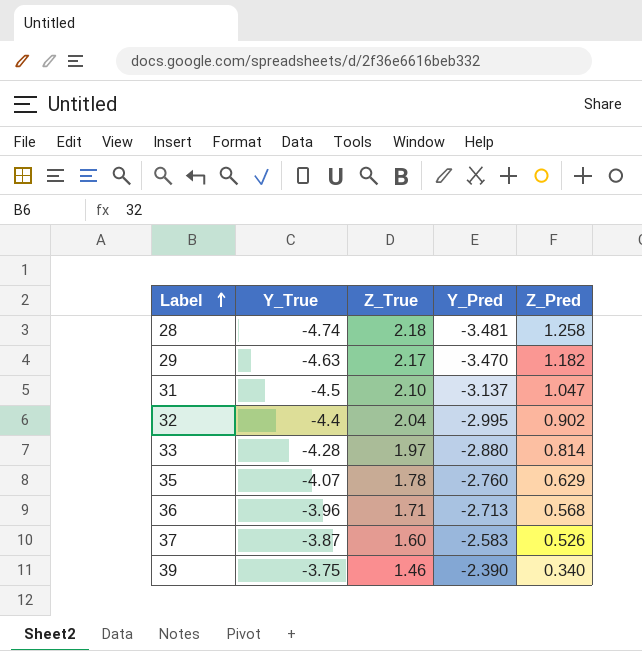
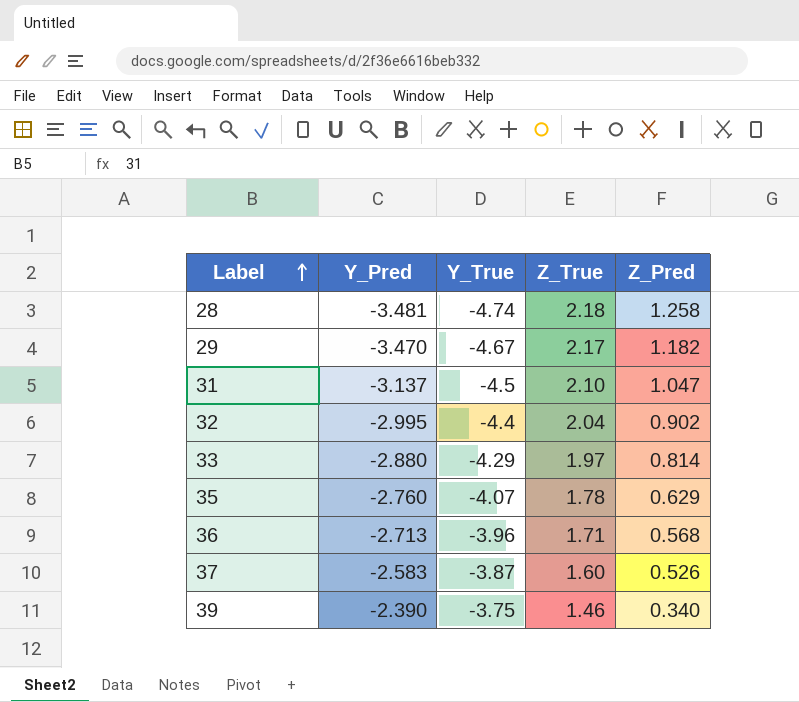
column Y_Pred | position: 4 -> 2
29 | Y_True: -4.63 -> -4.67
33 | Y_True: -4.28 -> -4.29

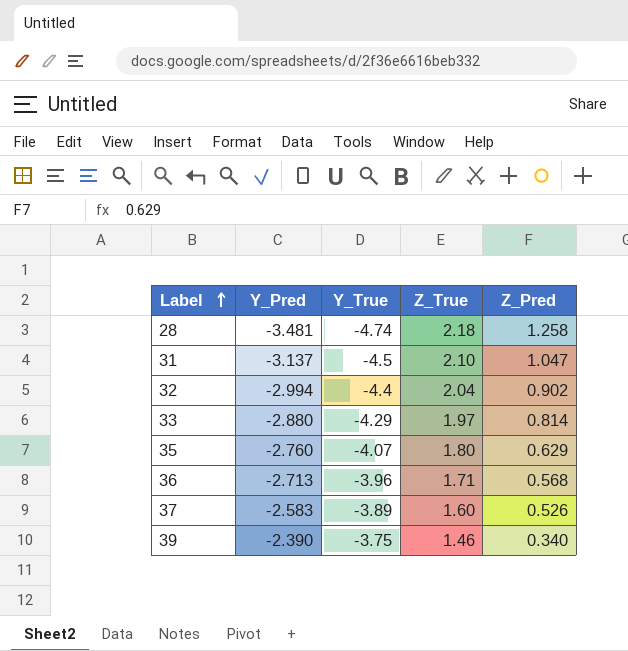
row 29: -3.470 | -4.67 | 2.17 | 1.182 -> none
32 | Y_Pred: -2.995 -> -2.994
35 | Z_True: 1.78 -> 1.80
37 | Y_True: -3.87 -> -3.89

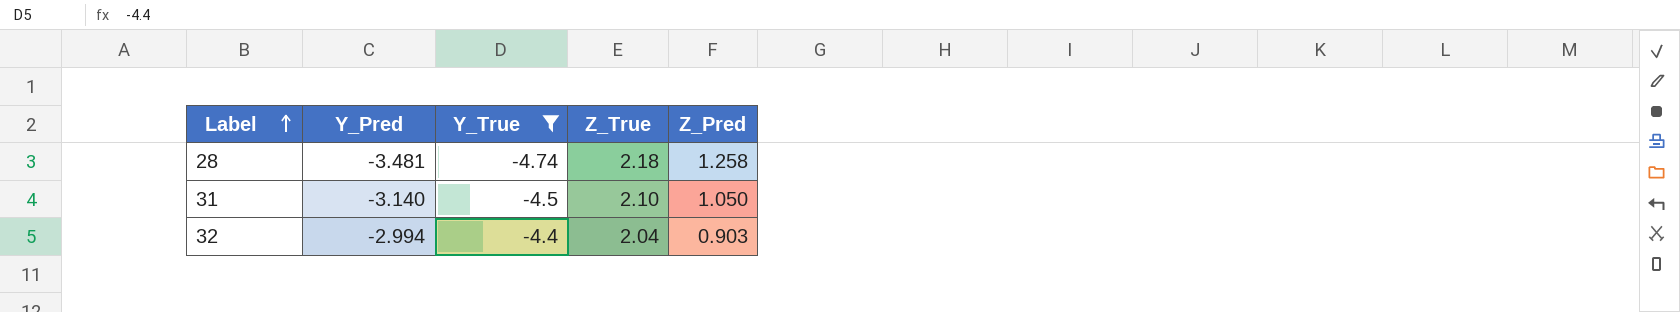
filter: none -> Y_True <= -4.4
31 | Y_Pred: -3.137 -> -3.140
31 | Z_Pred: 1.047 -> 1.050
32 | Z_Pred: 0.902 -> 0.903

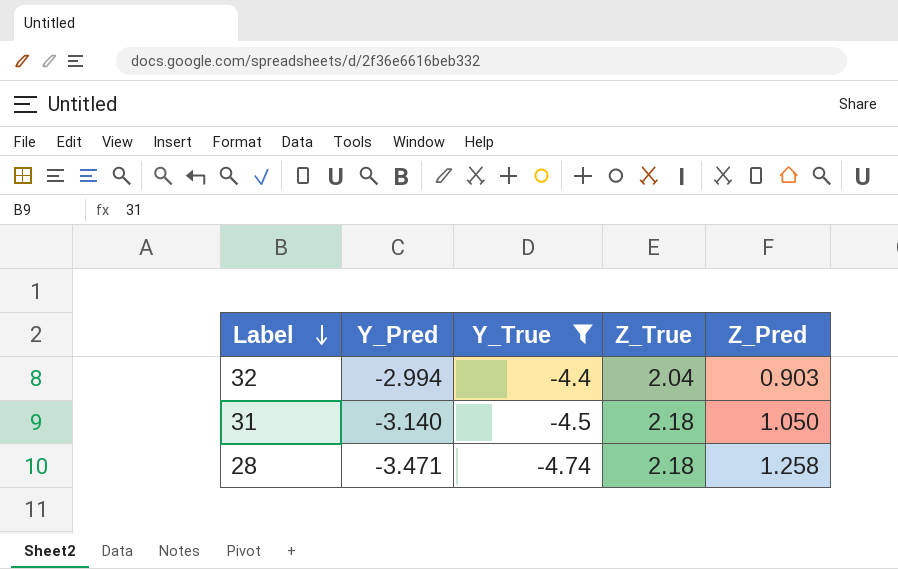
row order: Label ascending -> Label descending
31 | Z_True: 2.10 -> 2.18
28 | Y_Pred: -3.481 -> -3.471

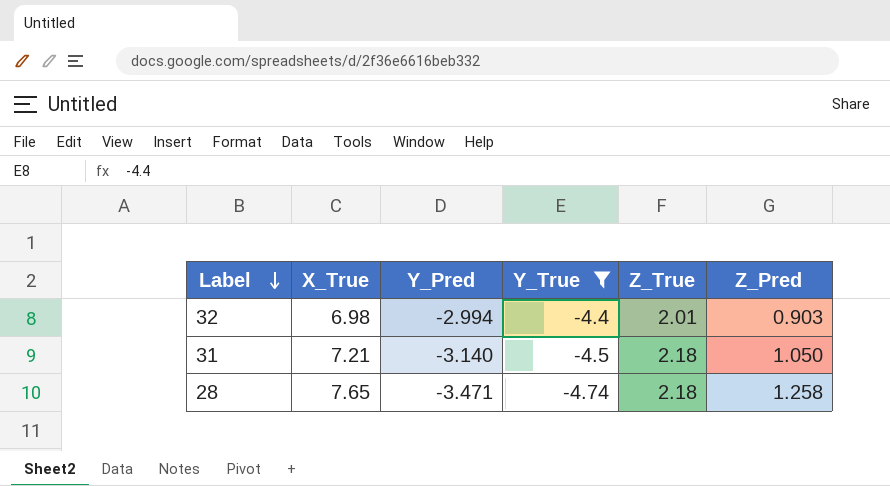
column X_True | position: none -> 2
32 | Z_True: 2.04 -> 2.01

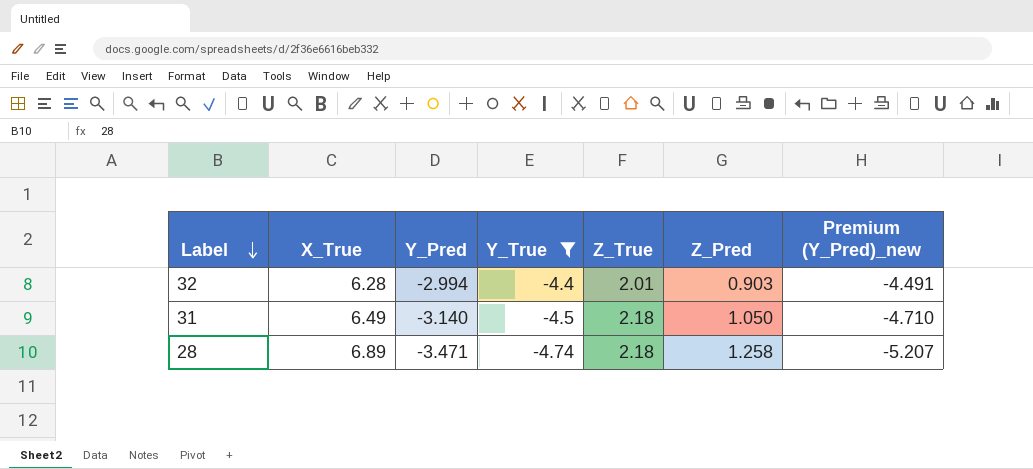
column Premium (Y_Pred)_new | formula: none -> [Y_Pred] * 1.5
32 | X_True: 6.98 -> 6.28
31 | X_True: 7.21 -> 6.49
28 | X_True: 7.65 -> 6.89

